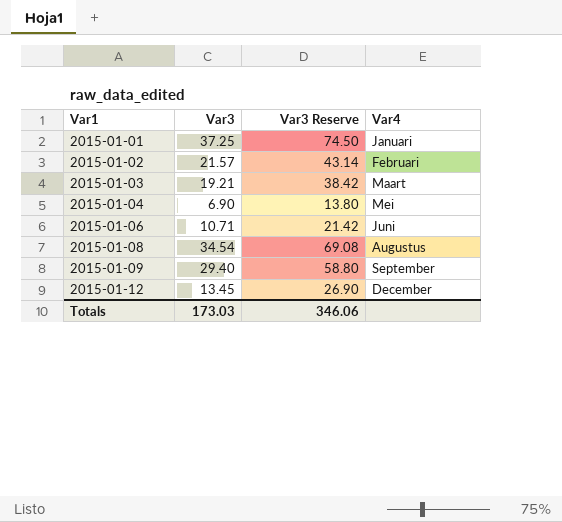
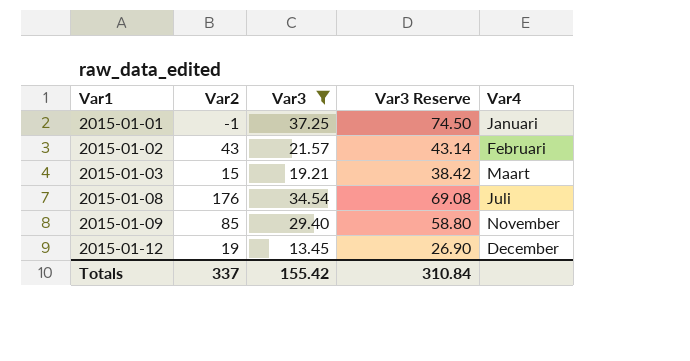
filter: none -> Var3 >= 13.45
column Var2 | position: none -> 2
2015-01-08 | Var4: Augustus -> Juli
2015-01-09 | Var4: September -> November
Totals | Var3: 173.03 -> 155.42
Totals | Var3 Reserve: 346.06 -> 310.84

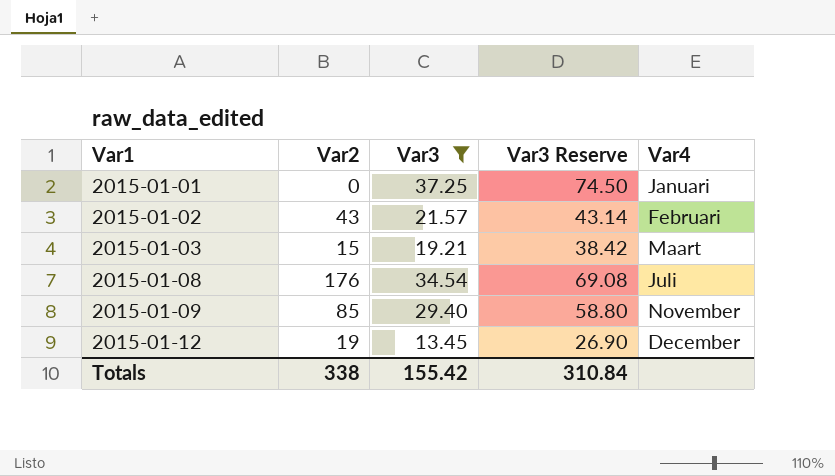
2015-01-01 | Var2: -1 -> 0
Totals | Var2: 337 -> 338

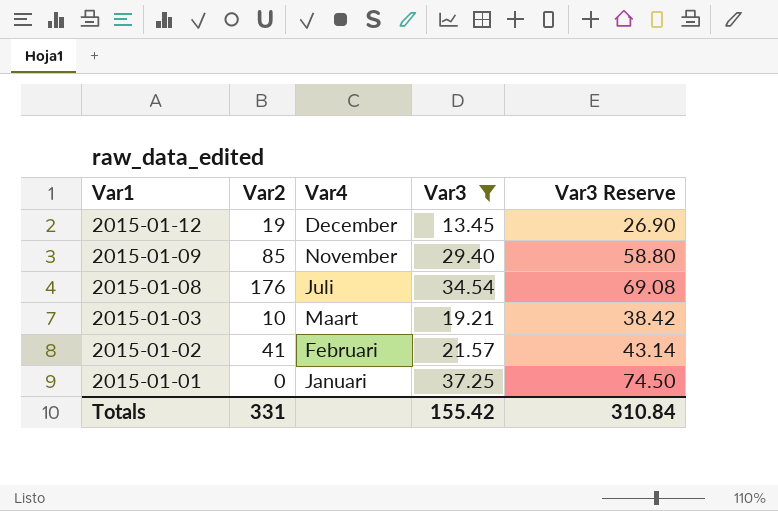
row order: Var1 ascending -> Var1 descending
column Var4 | position: 5 -> 3
2015-01-03 | Var2: 15 -> 10
2015-01-02 | Var2: 43 -> 41
Totals | Var2: 338 -> 331

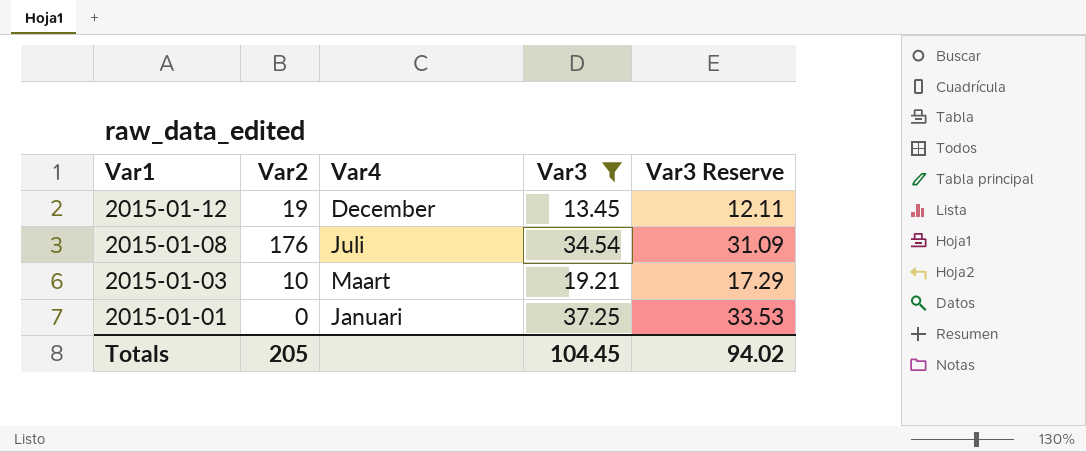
column Var3 Reserve | formula: [Var3] * 2 -> [Var3] * 0.9
row 2015-01-09: 85 | November | 29.40 | 58.80 -> none
row 2015-01-02: 41 | Februari | 21.57 | 43.14 -> none
Totals | Var2: 331 -> 205
Totals | Var3: 155.42 -> 104.45
Totals | Var3 Reserve: 310.84 -> 94.02

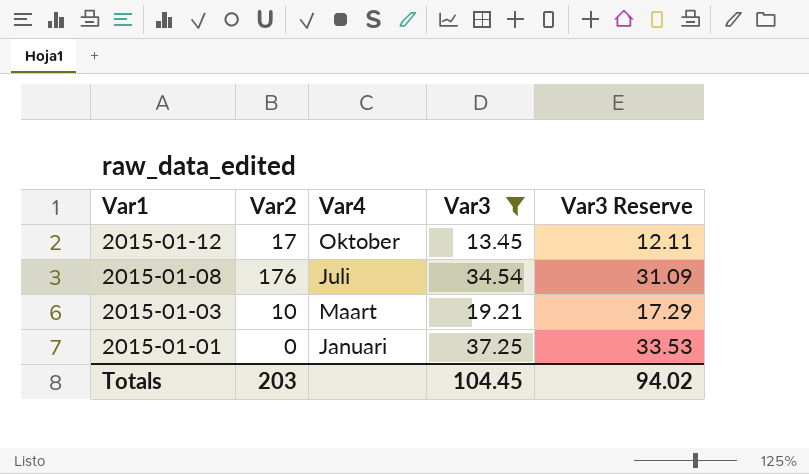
2015-01-12 | Var2: 19 -> 17
2015-01-12 | Var4: December -> Oktober
Totals | Var2: 205 -> 203

